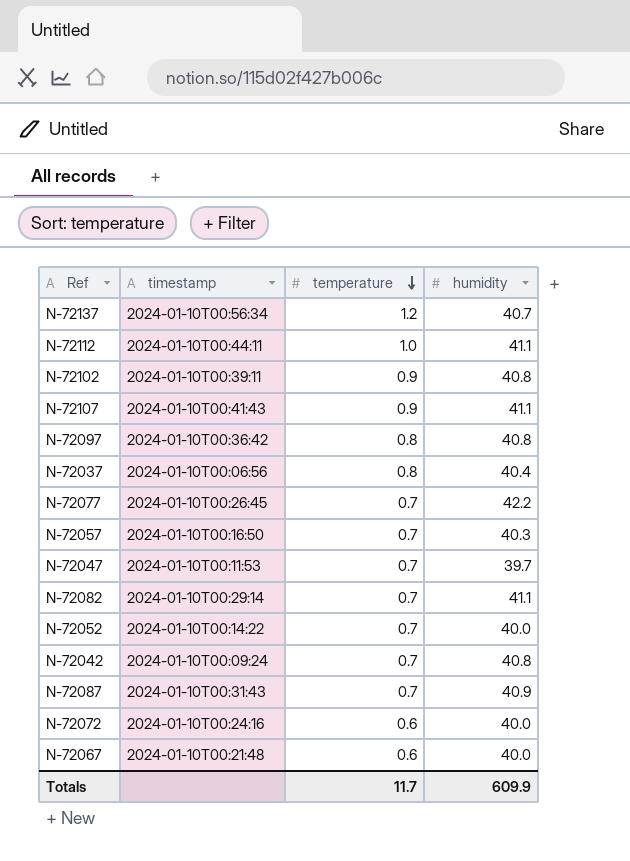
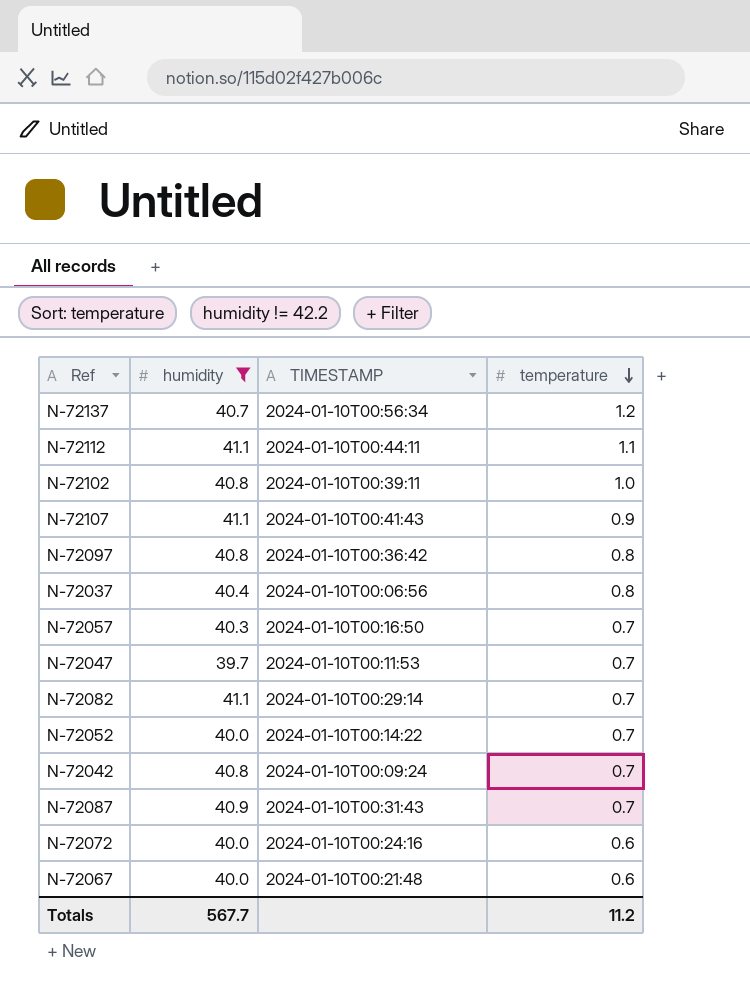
filter: none -> humidity != 42.2
column humidity | position: 4 -> 2
column name: timestamp -> TIMESTAMP
N-72112 | temperature: 1.0 -> 1.1
N-72102 | temperature: 0.9 -> 1.0
Totals | humidity: 609.9 -> 567.7
Totals | temperature: 11.7 -> 11.2

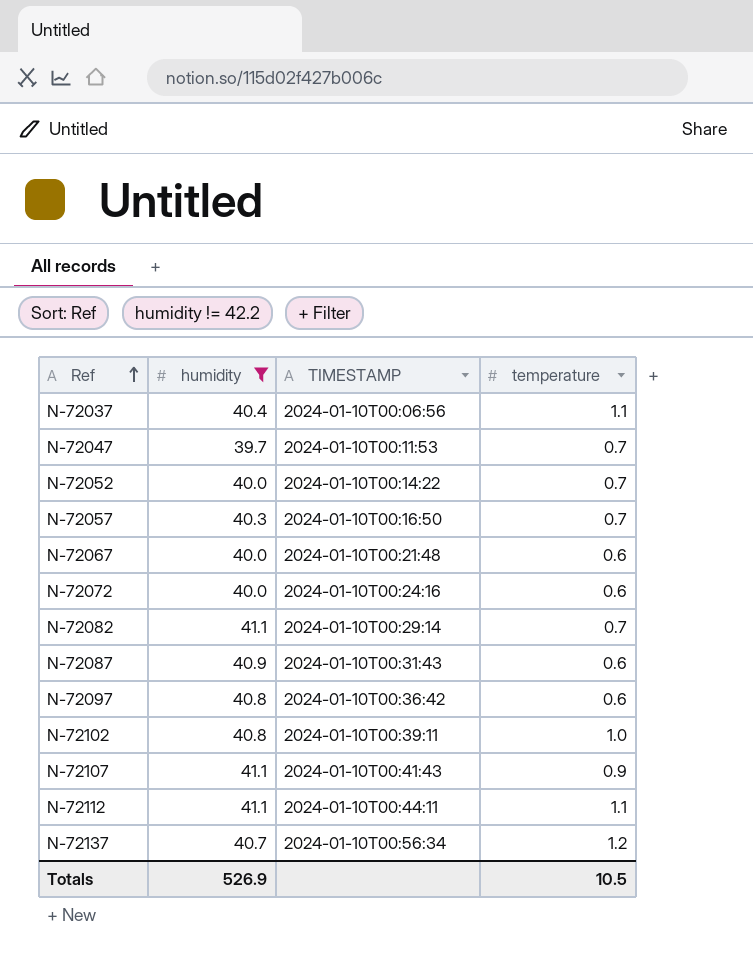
row order: temperature descending -> Ref ascending
row N-72042: 40.8 | 2024-01-10T00:09:24 | 0.7 -> none
N-72037 | temperature: 0.8 -> 1.1
N-72087 | temperature: 0.7 -> 0.6
N-72097 | temperature: 0.8 -> 0.6
Totals | humidity: 567.7 -> 526.9
Totals | temperature: 11.2 -> 10.5

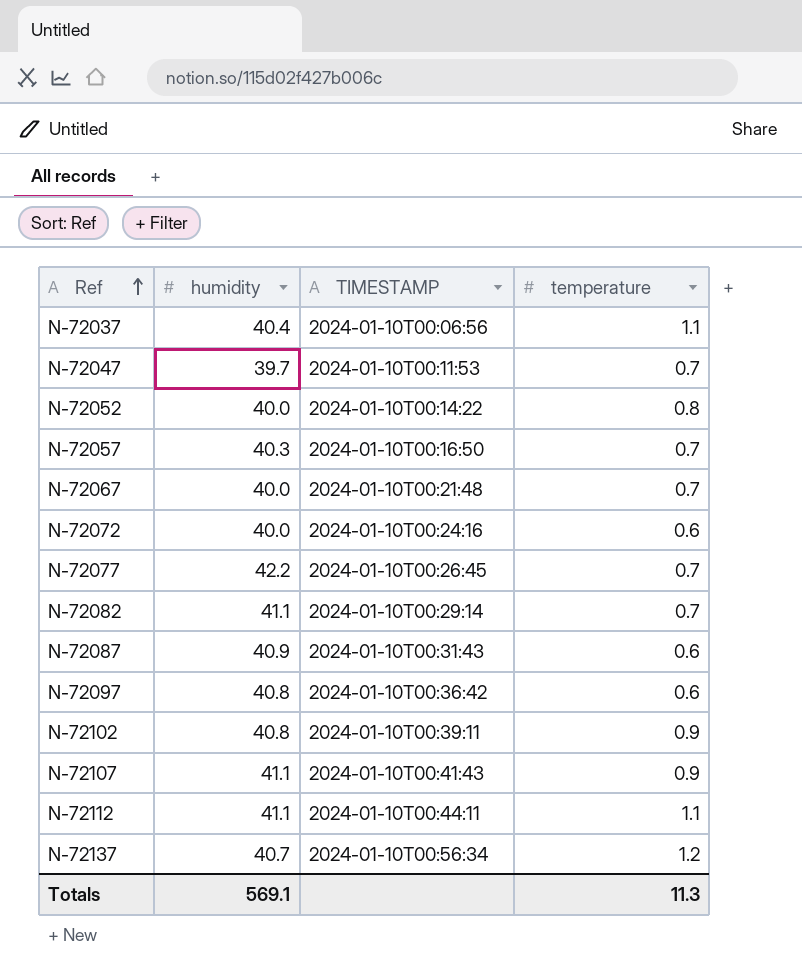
filter: humidity != 42.2 -> none
N-72052 | temperature: 0.7 -> 0.8
N-72067 | temperature: 0.6 -> 0.7
N-72102 | temperature: 1.0 -> 0.9
Totals | humidity: 526.9 -> 569.1
Totals | temperature: 10.5 -> 11.3

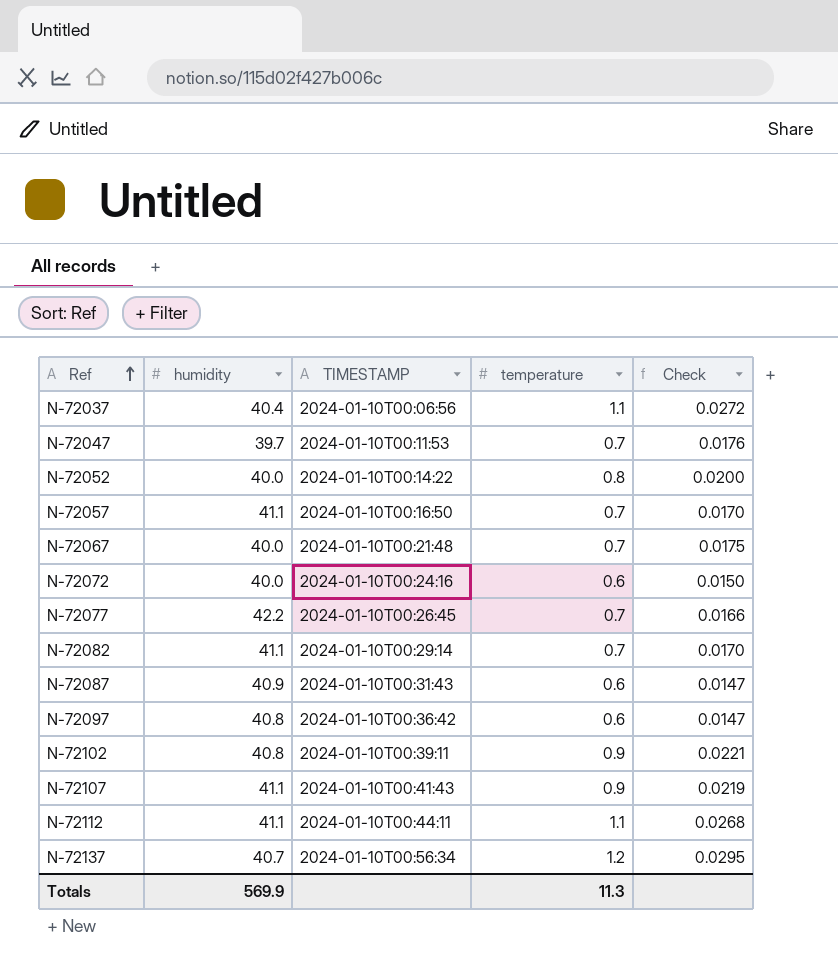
column Check | formula: none -> [temperature] / [humidity]
N-72057 | humidity: 40.3 -> 41.1
Totals | humidity: 569.1 -> 569.9

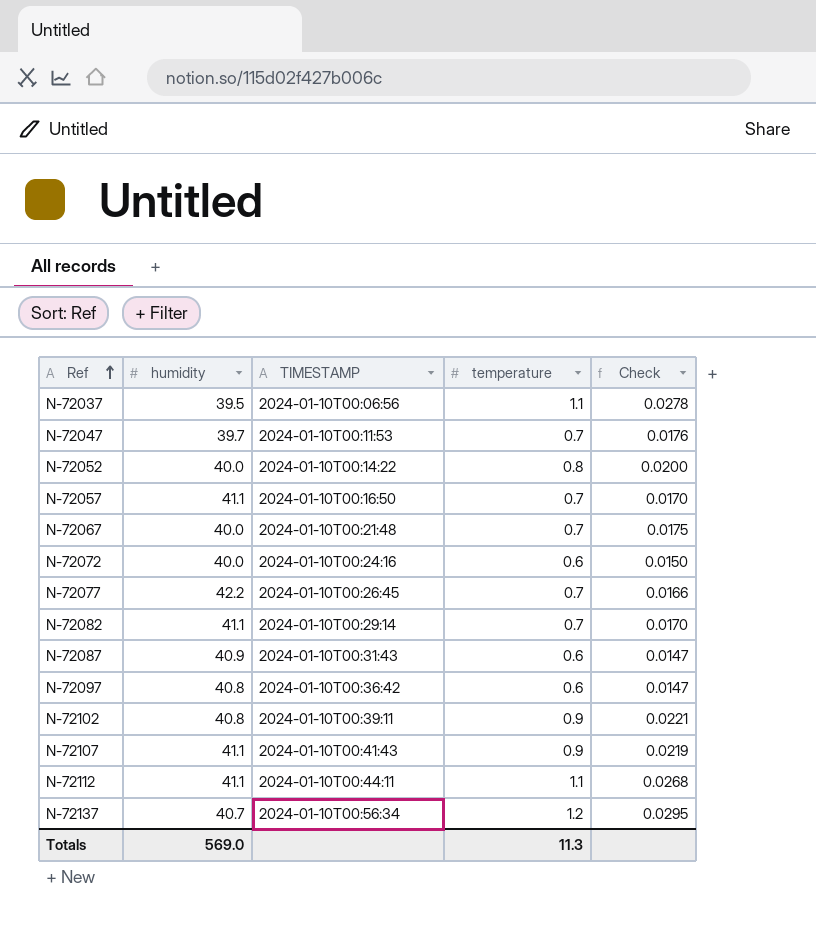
N-72037 | humidity: 40.4 -> 39.5
N-72037 | Check: 0.0272 -> 0.0278
Totals | humidity: 569.9 -> 569.0

